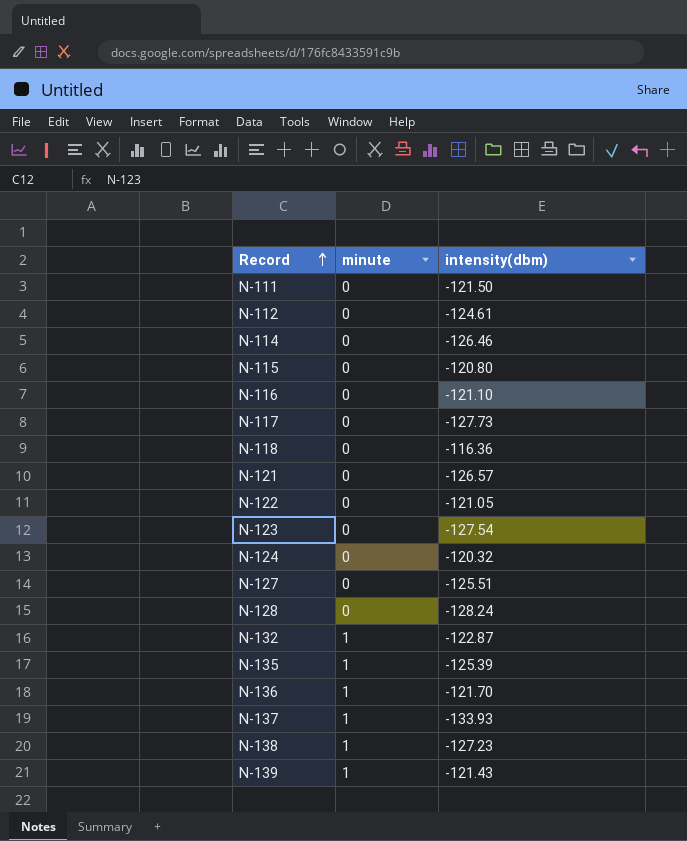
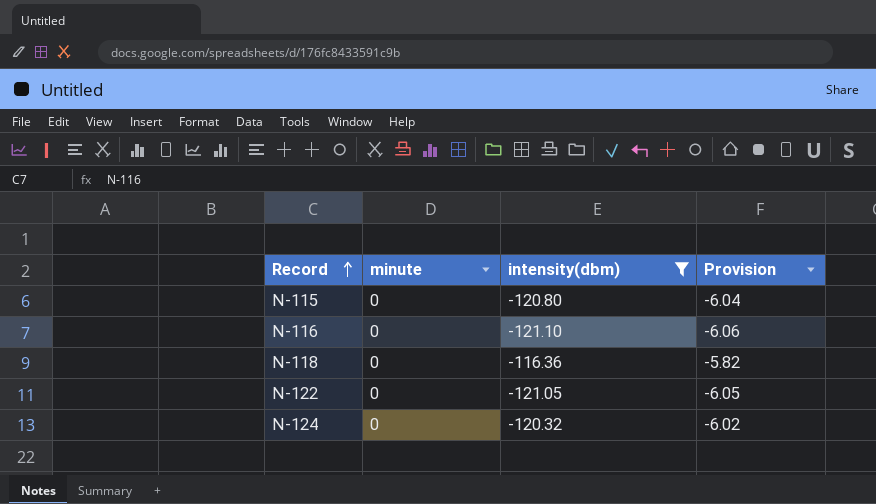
filter: none -> intensity(dbm) >= -121.10
column Provision | formula: none -> [intensity(dbm)] * 0.05

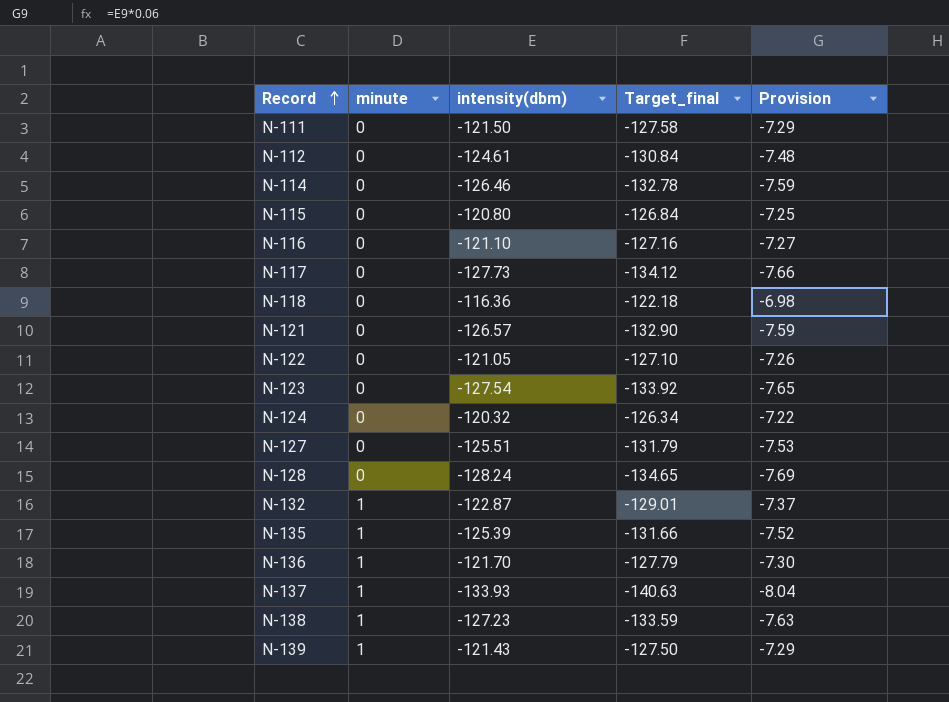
filter: intensity(dbm) >= -121.10 -> none
column Target_final | formula: none -> [intensity(dbm)] * 1.05
column Provision | formula: [intensity(dbm)] * 0.05 -> [intensity(dbm)] * 0.06

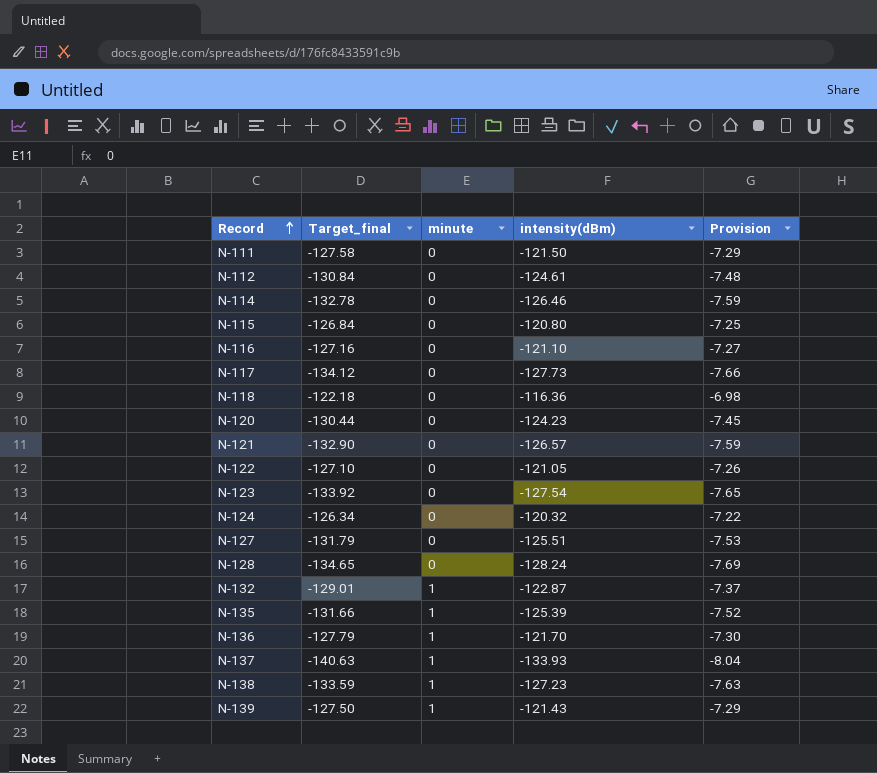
column Target_final | position: 4 -> 2
column name: intensity(dbm) -> intensity(dBm)
row N-120: none -> -130.44 | 0 | -124.23 | -7.45

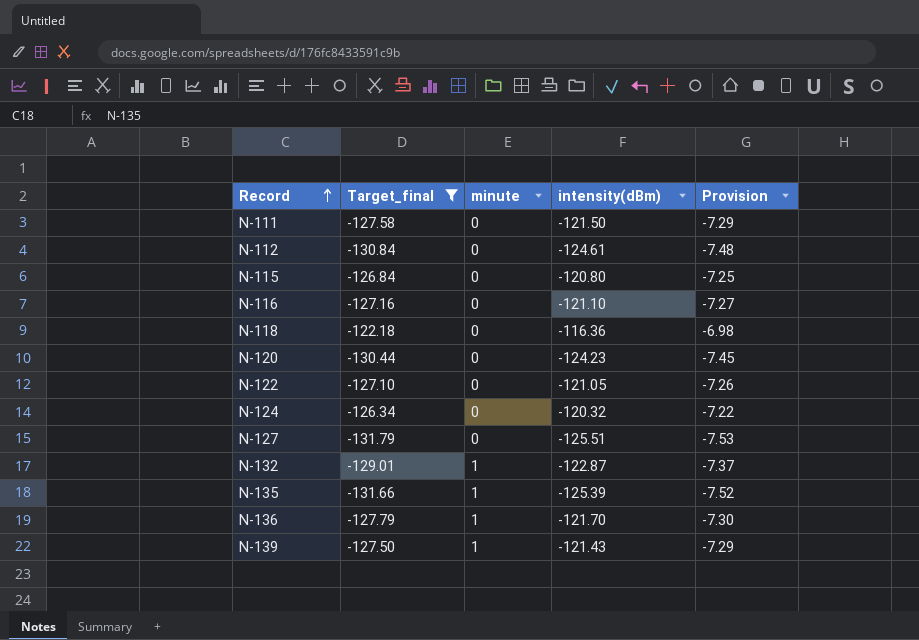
filter: none -> Target_final >= -131.79

